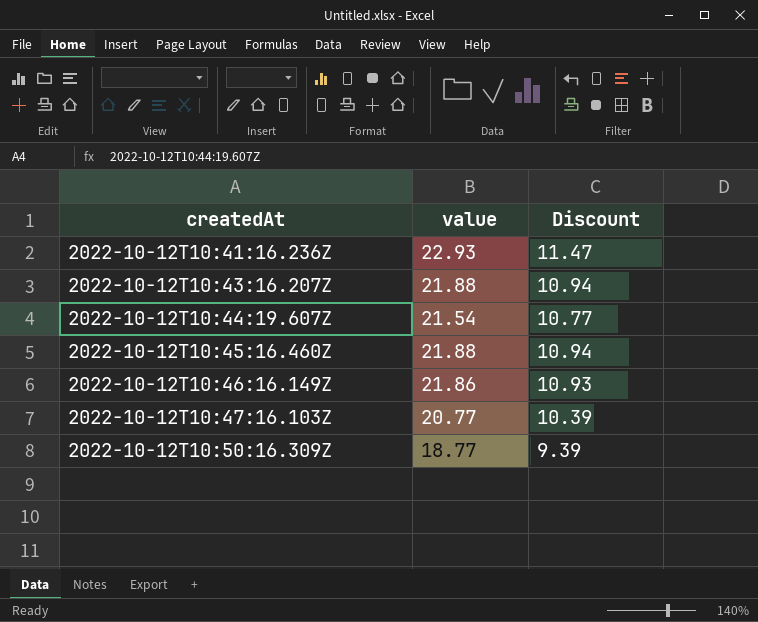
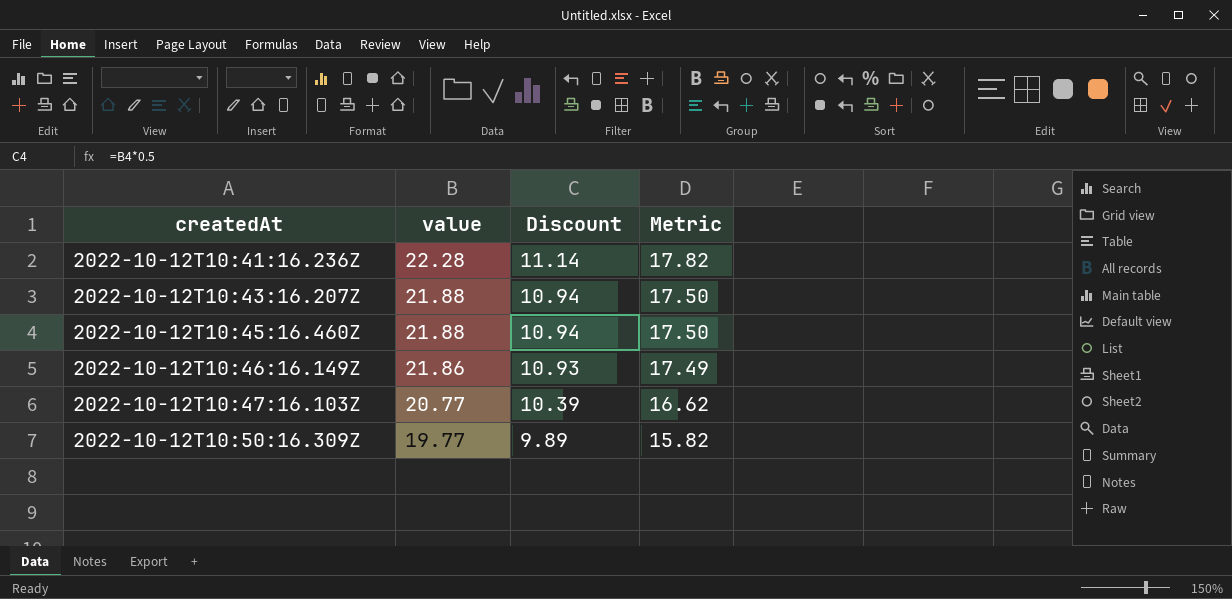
column Metric | formula: none -> [value] * 0.8
row 2022-10-12T10:44:19.607Z: 21.54 | 10.77 -> none
2022-10-12T10:41:16.236Z | value: 22.93 -> 22.28
2022-10-12T10:41:16.236Z | Discount: 11.47 -> 11.14
2022-10-12T10:50:16.309Z | value: 18.77 -> 19.77
2022-10-12T10:50:16.309Z | Discount: 9.39 -> 9.89

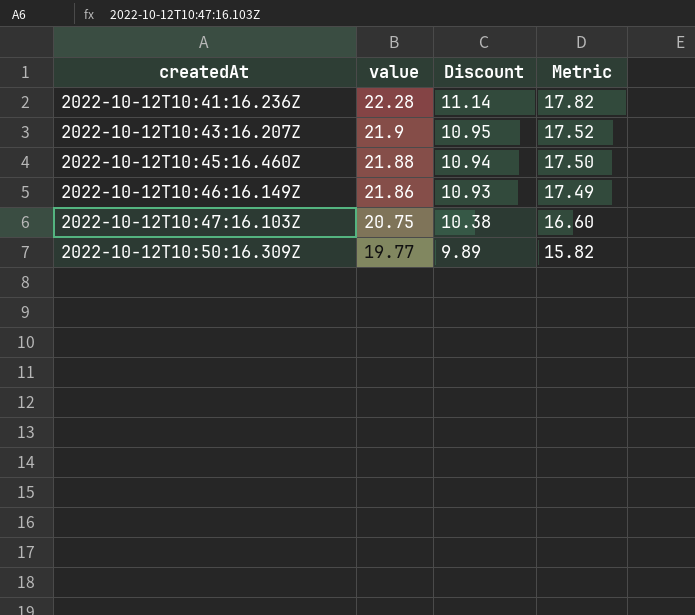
2022-10-12T10:43:16.207Z | value: 21.88 -> 21.9
2022-10-12T10:43:16.207Z | Discount: 10.94 -> 10.95
2022-10-12T10:43:16.207Z | Metric: 17.50 -> 17.52
2022-10-12T10:47:16.103Z | value: 20.77 -> 20.75
2022-10-12T10:47:16.103Z | Discount: 10.39 -> 10.38
2022-10-12T10:47:16.103Z | Metric: 16.62 -> 16.60

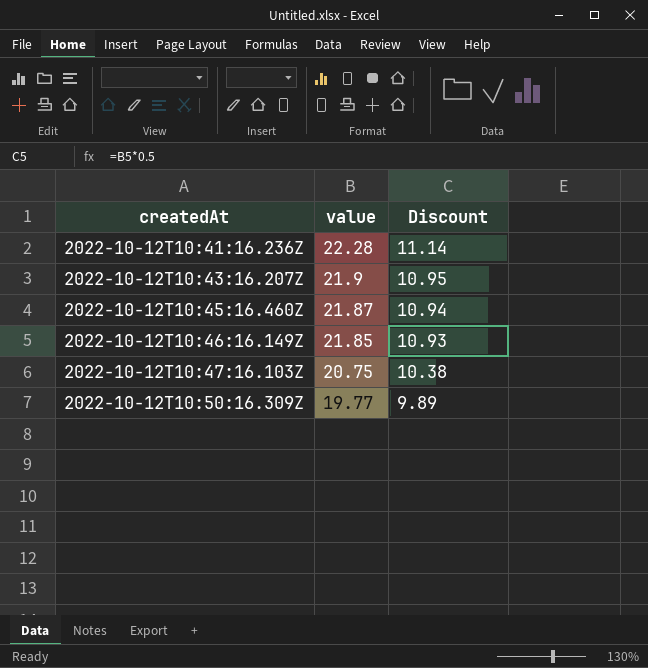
column Metric | formula: [value] * 0.8 -> none
2022-10-12T10:45:16.460Z | value: 21.88 -> 21.87
2022-10-12T10:46:16.149Z | value: 21.86 -> 21.85

